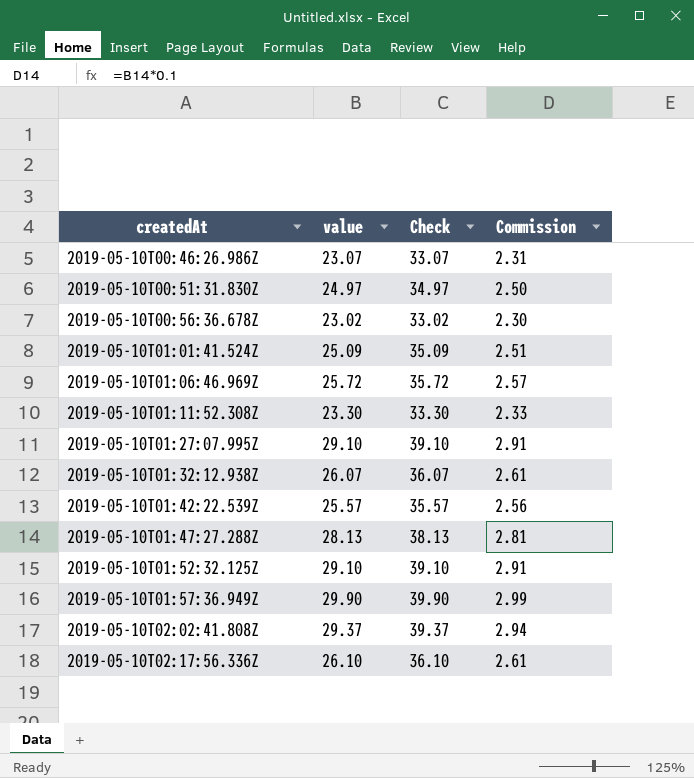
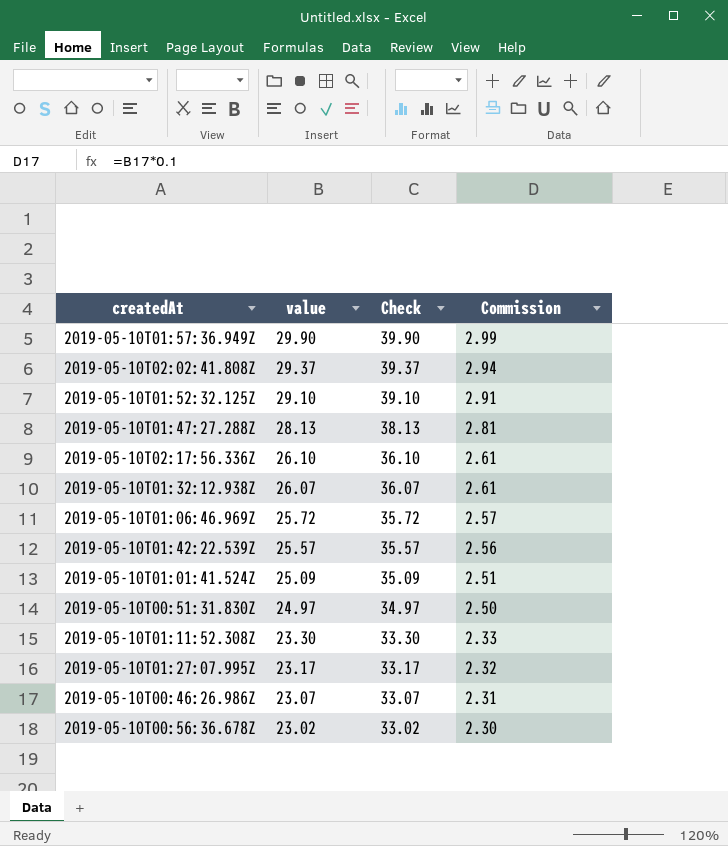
row order: createdAt ascending -> value descending
2019-05-10T01:27:07.995Z | value: 29.10 -> 23.17
2019-05-10T01:27:07.995Z | Check: 39.10 -> 33.17
2019-05-10T01:27:07.995Z | Commission: 2.91 -> 2.32

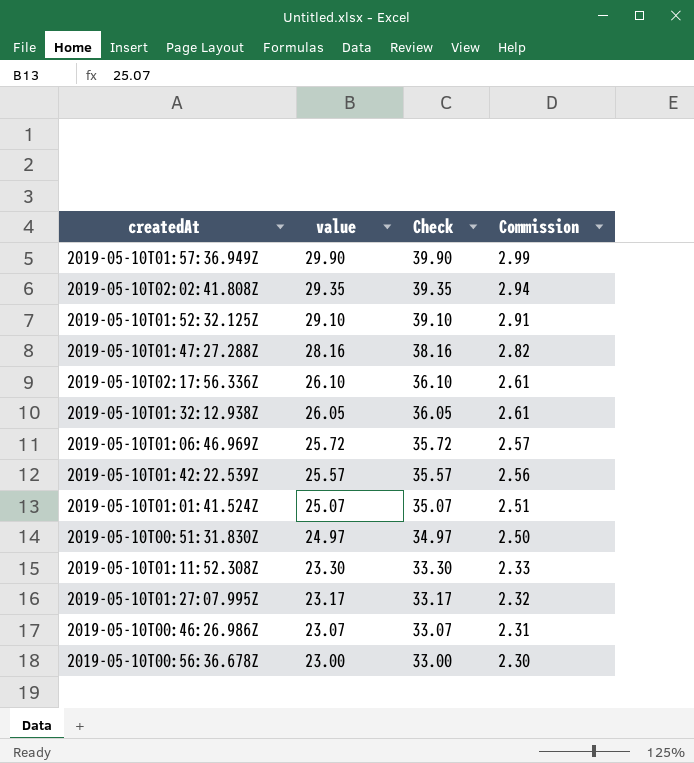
2019-05-10T02:02:41.808Z | value: 29.37 -> 29.35
2019-05-10T02:02:41.808Z | Check: 39.37 -> 39.35
2019-05-10T01:47:27.288Z | value: 28.13 -> 28.16
2019-05-10T01:47:27.288Z | Check: 38.13 -> 38.16
2019-05-10T01:47:27.288Z | Commission: 2.81 -> 2.82
2019-05-10T01:32:12.938Z | value: 26.07 -> 26.05
2019-05-10T01:32:12.938Z | Check: 36.07 -> 36.05
2019-05-10T01:01:41.524Z | value: 25.09 -> 25.07
2019-05-10T01:01:41.524Z | Check: 35.09 -> 35.07
2019-05-10T00:56:36.678Z | value: 23.02 -> 23.00
2019-05-10T00:56:36.678Z | Check: 33.02 -> 33.00

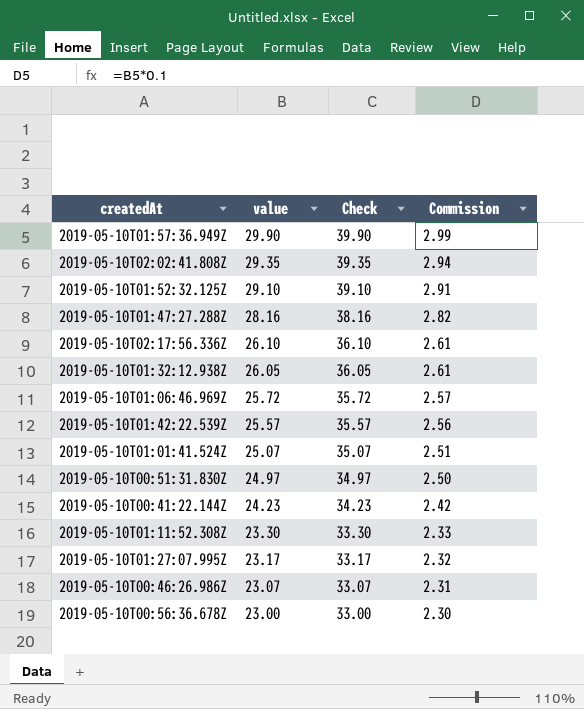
row 2019-05-10T00:41:22.144Z: none -> 24.23 | 34.23 | 2.42

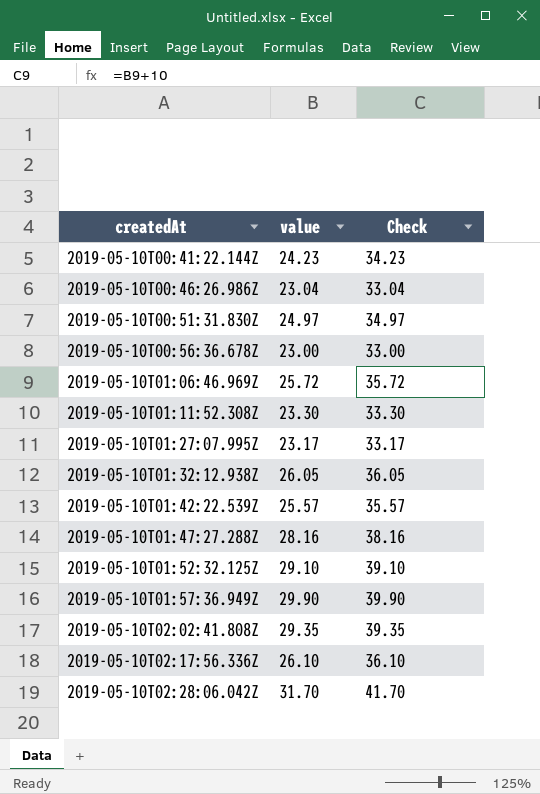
row order: value descending -> createdAt ascending
column Commission | formula: [value] * 0.1 -> none
row 2019-05-10T01:01:41.524Z: 25.07 | 35.07 | 2.51 -> none
2019-05-10T00:46:26.986Z | value: 23.07 -> 23.04
2019-05-10T00:46:26.986Z | Check: 33.07 -> 33.04
row 2019-05-10T02:28:06.042Z: none -> 31.70 | 41.70

